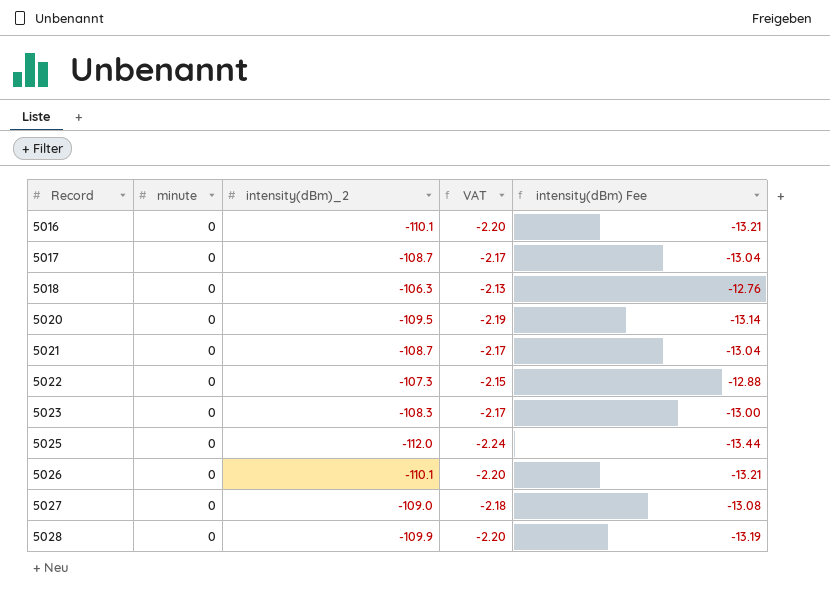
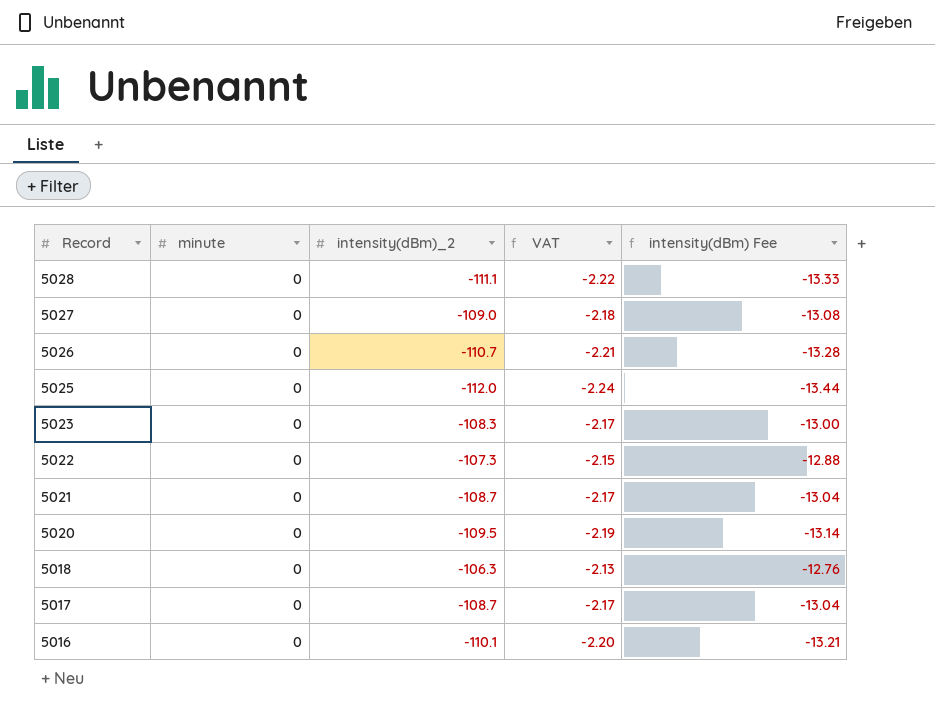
row order: Record ascending -> Record descending
5028 | intensity(dBm)_2: -109.9 -> -111.1
5028 | VAT: -2.20 -> -2.22
5028 | intensity(dBm) Fee: -13.19 -> -13.33
5026 | intensity(dBm)_2: -110.1 -> -110.7
5026 | VAT: -2.20 -> -2.21
5026 | intensity(dBm) Fee: -13.21 -> -13.28

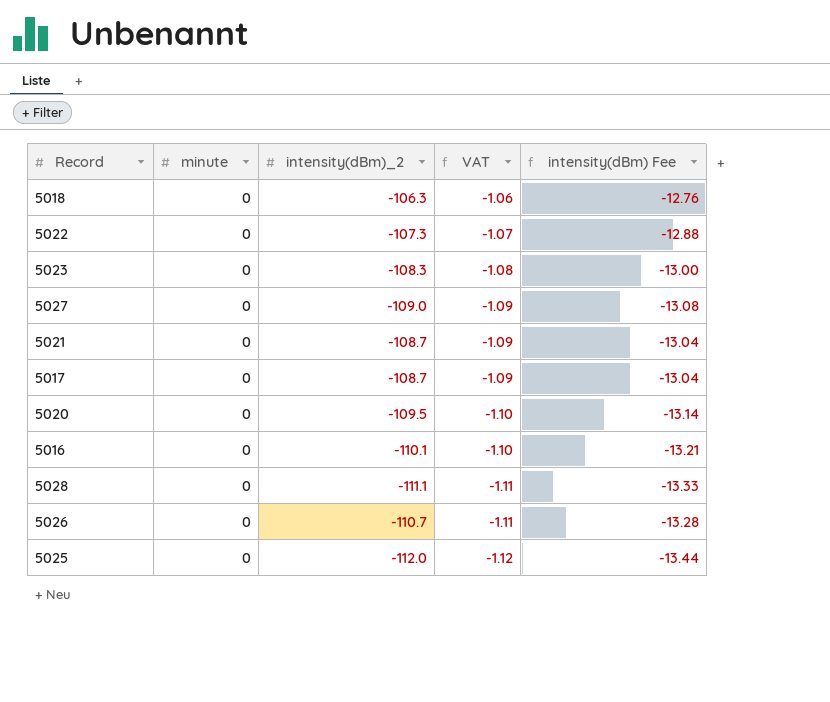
row order: Record descending -> VAT descending
column VAT | formula: [intensity(dBm)_2] * 0.02 -> [intensity(dBm)_2] * 0.01

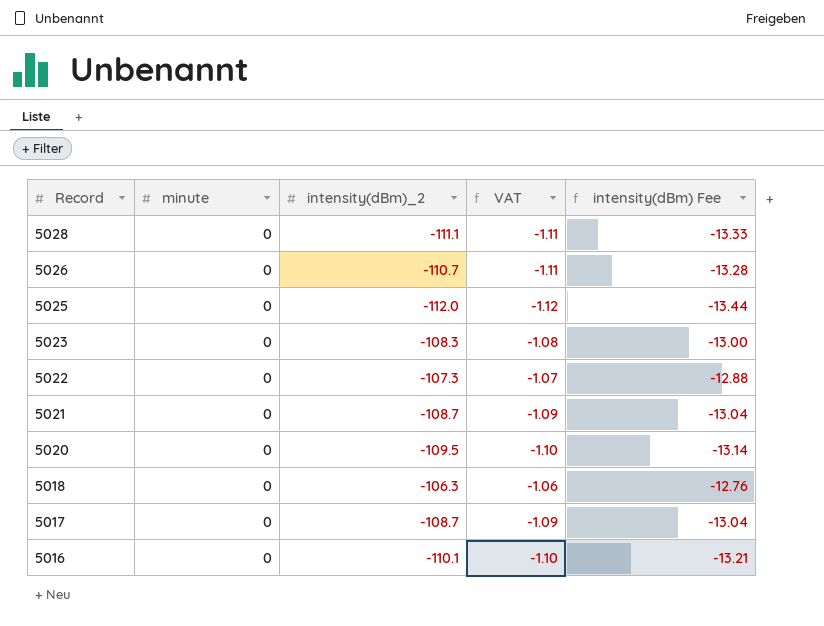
row order: VAT descending -> Record descending
row 5027: 0 | -109.0 | -1.09 | -13.08 -> none

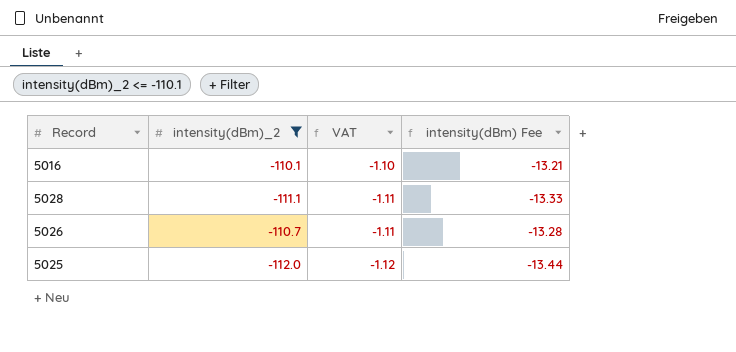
filter: none -> intensity(dBm)_2 <= -110.1
row order: Record descending -> VAT descending
column minute | position: 2 -> none

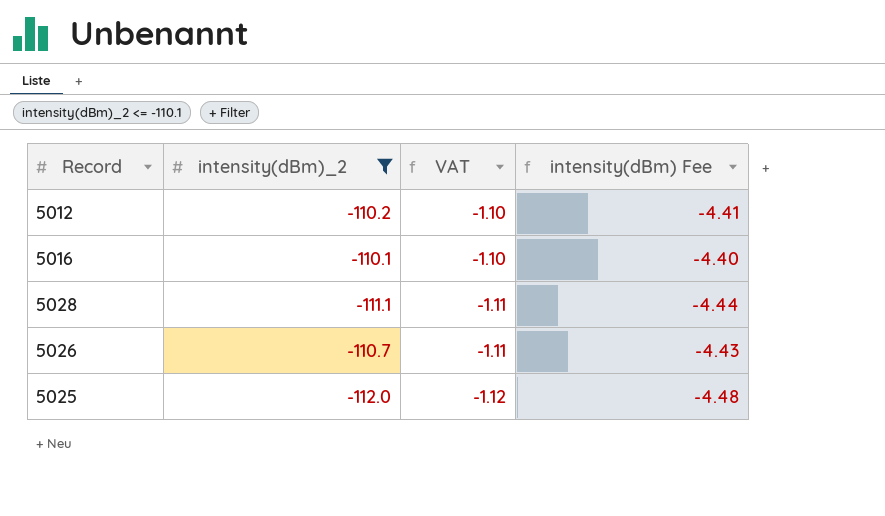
column intensity(dBm) Fee | formula: [intensity(dBm)_2] * 0.12 -> [intensity(dBm)_2] * 0.04
row 5012: none -> -110.2 | -1.10 | -4.41

